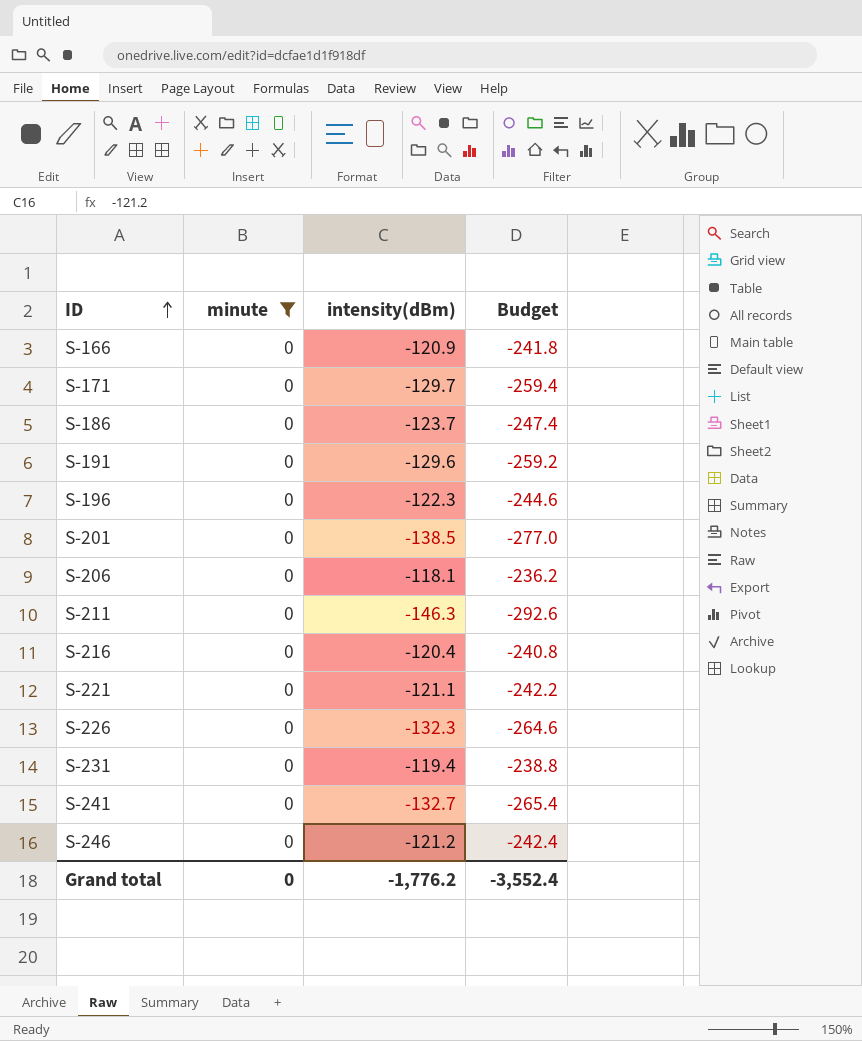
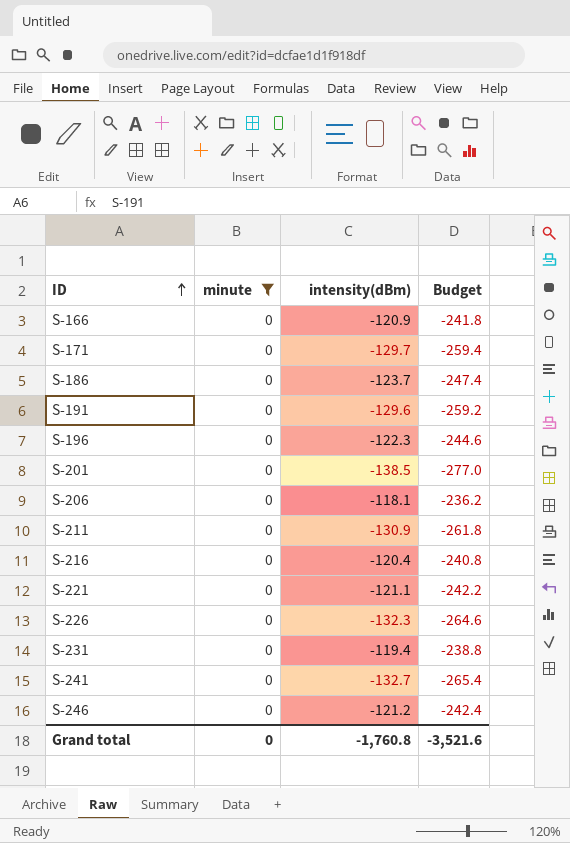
S-211 | intensity(dBm): -146.3 -> -130.9
S-211 | Budget: -292.6 -> -261.8
Grand total | intensity(dBm): -1,776.2 -> -1,760.8
Grand total | Budget: -3,552.4 -> -3,521.6

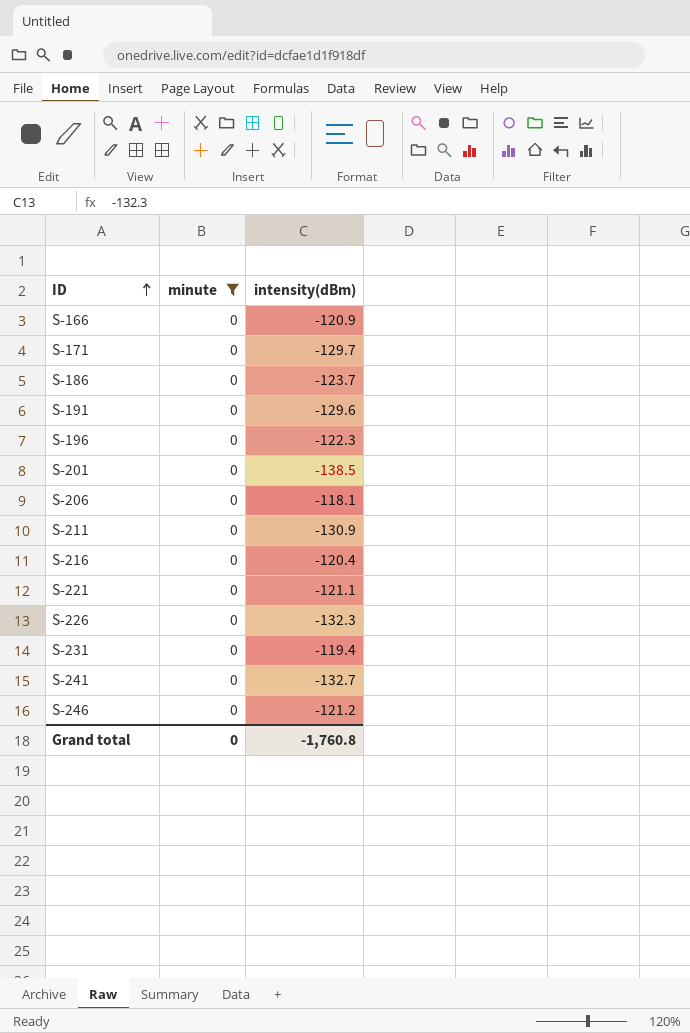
column Budget | formula: [intensity(dBm)] * 2 -> none

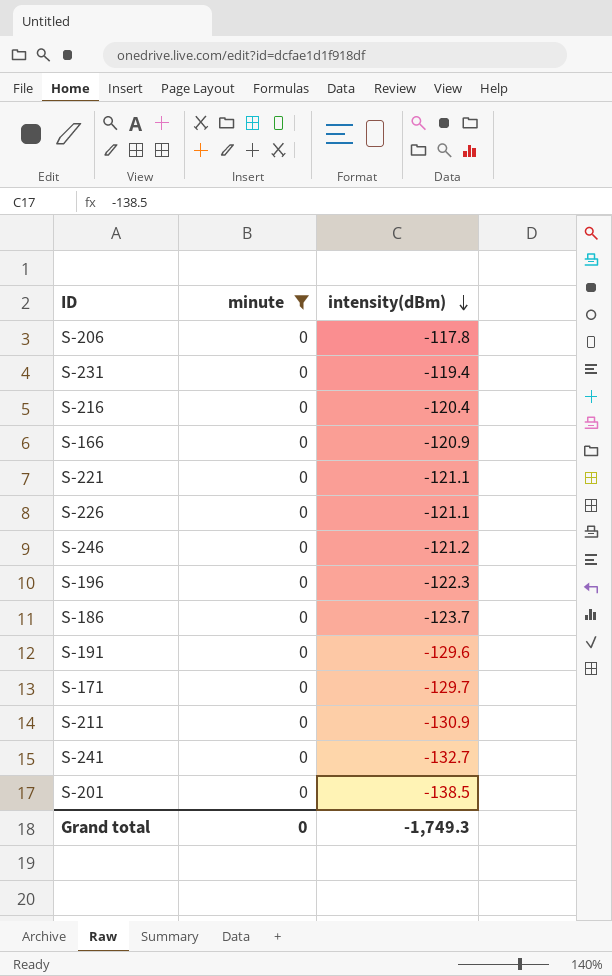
row order: ID ascending -> intensity(dBm) descending
S-206 | intensity(dBm): -118.1 -> -117.8
S-226 | intensity(dBm): -132.3 -> -121.1
Grand total | intensity(dBm): -1,760.8 -> -1,749.3

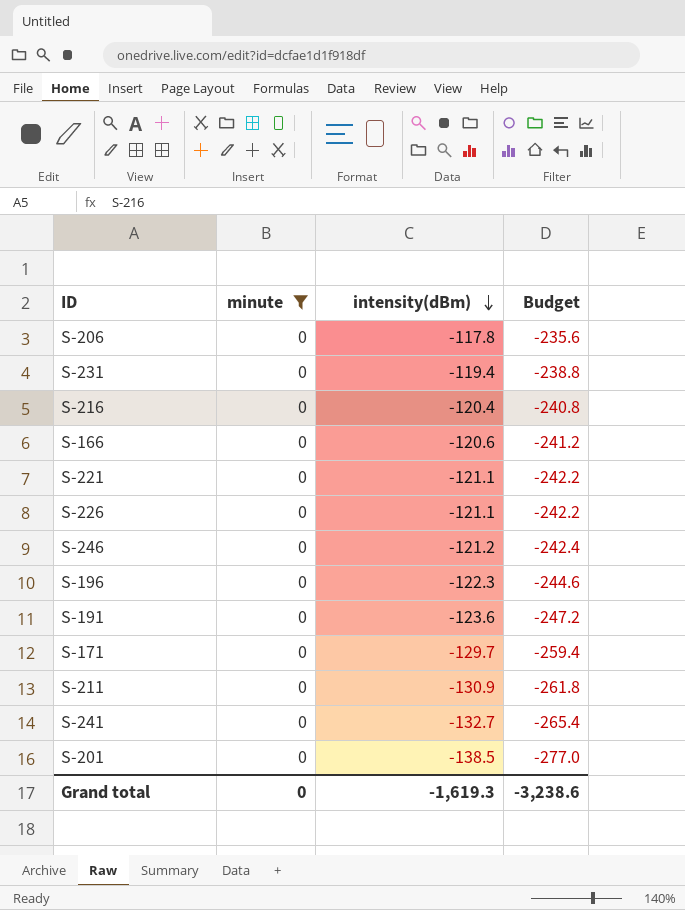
column Budget | formula: none -> [intensity(dBm)] * 2
row S-186: 0 | -123.7 -> none
S-166 | intensity(dBm): -120.9 -> -120.6
S-191 | intensity(dBm): -129.6 -> -123.6
Grand total | intensity(dBm): -1,749.3 -> -1,619.3

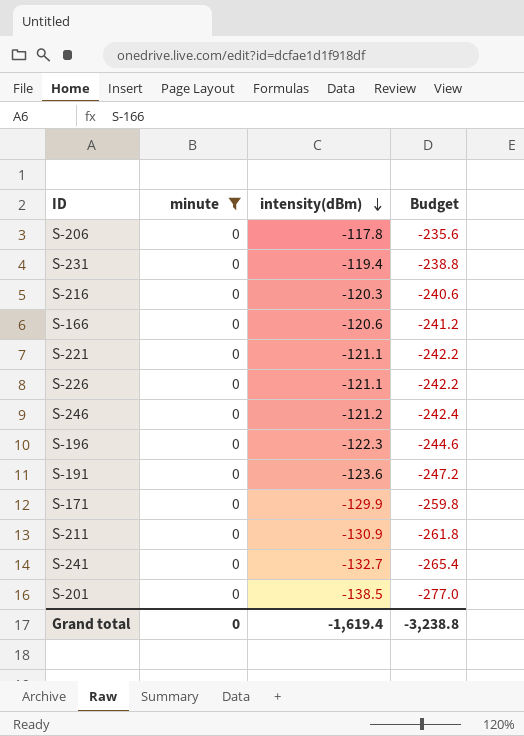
S-216 | intensity(dBm): -120.4 -> -120.3
S-216 | Budget: -240.8 -> -240.6
S-171 | intensity(dBm): -129.7 -> -129.9
S-171 | Budget: -259.4 -> -259.8
Grand total | intensity(dBm): -1,619.3 -> -1,619.4
Grand total | Budget: -3,238.6 -> -3,238.8

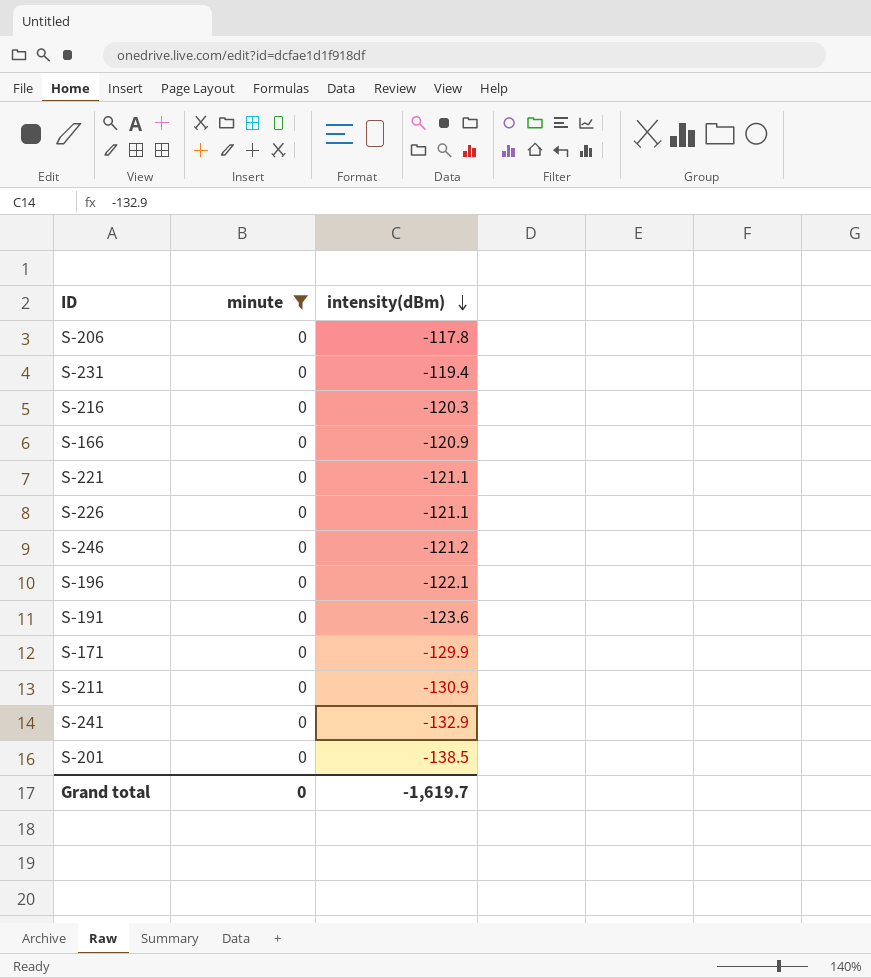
column Budget | formula: [intensity(dBm)] * 2 -> none
S-166 | intensity(dBm): -120.6 -> -120.9
S-196 | intensity(dBm): -122.3 -> -122.1
S-241 | intensity(dBm): -132.7 -> -132.9
Grand total | intensity(dBm): -1,619.4 -> -1,619.7

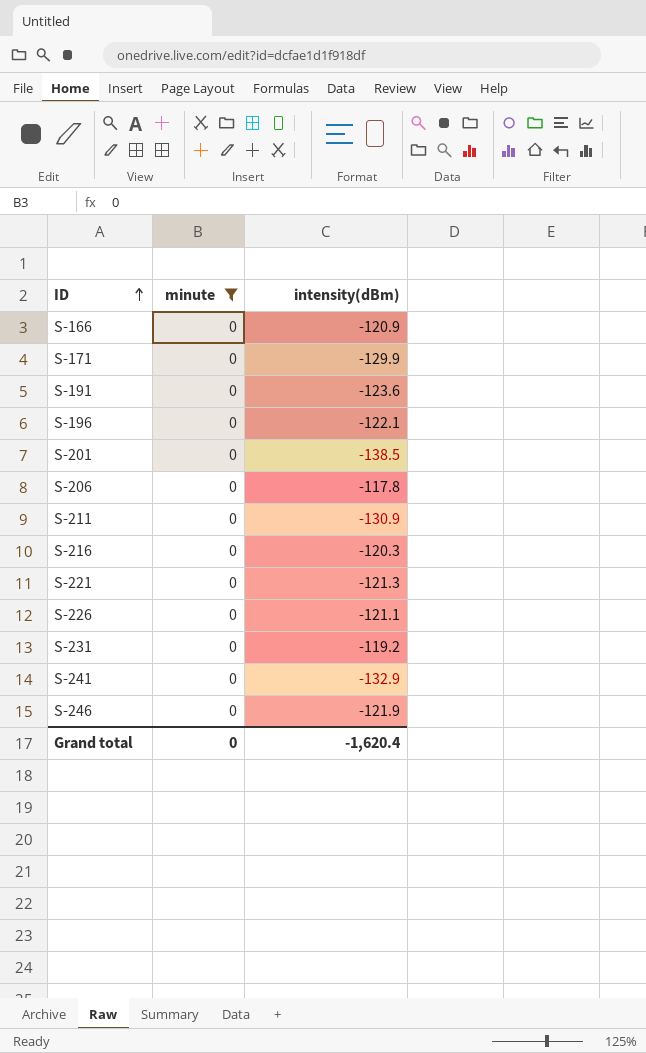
row order: intensity(dBm) descending -> ID ascending
S-221 | intensity(dBm): -121.1 -> -121.3
S-231 | intensity(dBm): -119.4 -> -119.2
S-246 | intensity(dBm): -121.2 -> -121.9
Grand total | intensity(dBm): -1,619.7 -> -1,620.4

